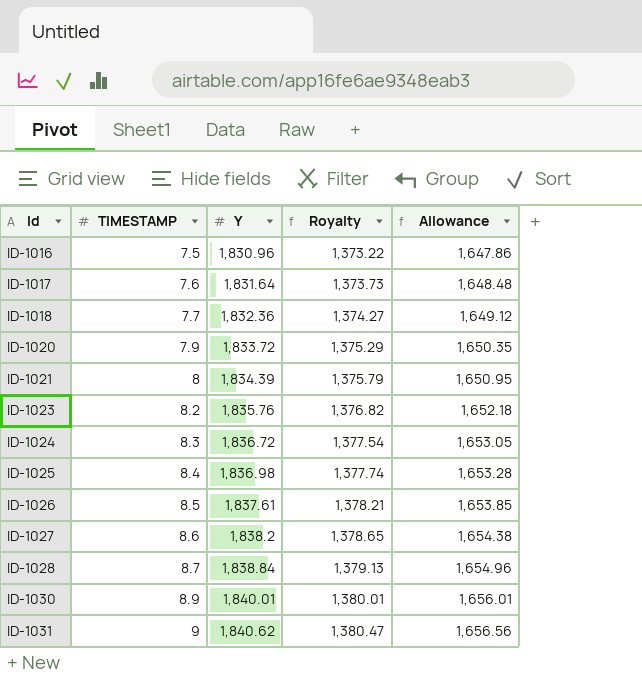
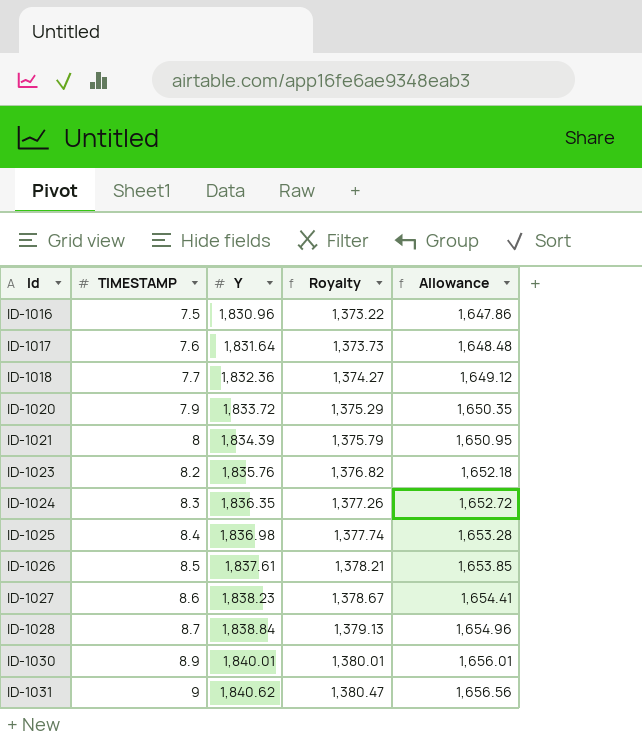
ID-1024 | Y: 1,836.72 -> 1,836.35
ID-1024 | Royalty: 1,377.54 -> 1,377.26
ID-1024 | Allowance: 1,653.05 -> 1,652.72
ID-1027 | Y: 1,838.2 -> 1,838.23
ID-1027 | Royalty: 1,378.65 -> 1,378.67
ID-1027 | Allowance: 1,654.38 -> 1,654.41

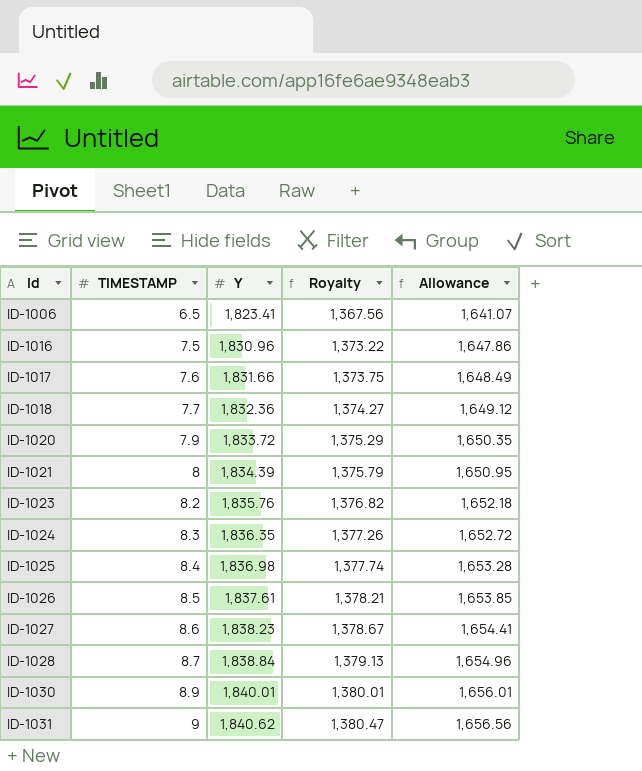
row ID-1006: none -> 6.5 | 1,823.41 | 1,367.56 | 1,641.07
ID-1017 | Y: 1,831.64 -> 1,831.66
ID-1017 | Royalty: 1,373.73 -> 1,373.75
ID-1017 | Allowance: 1,648.48 -> 1,648.49

